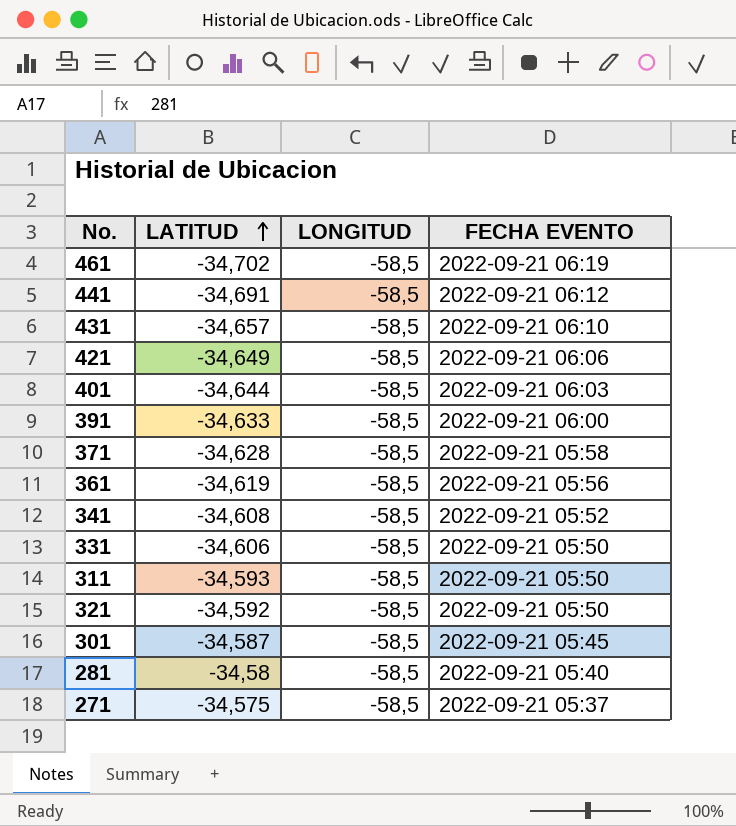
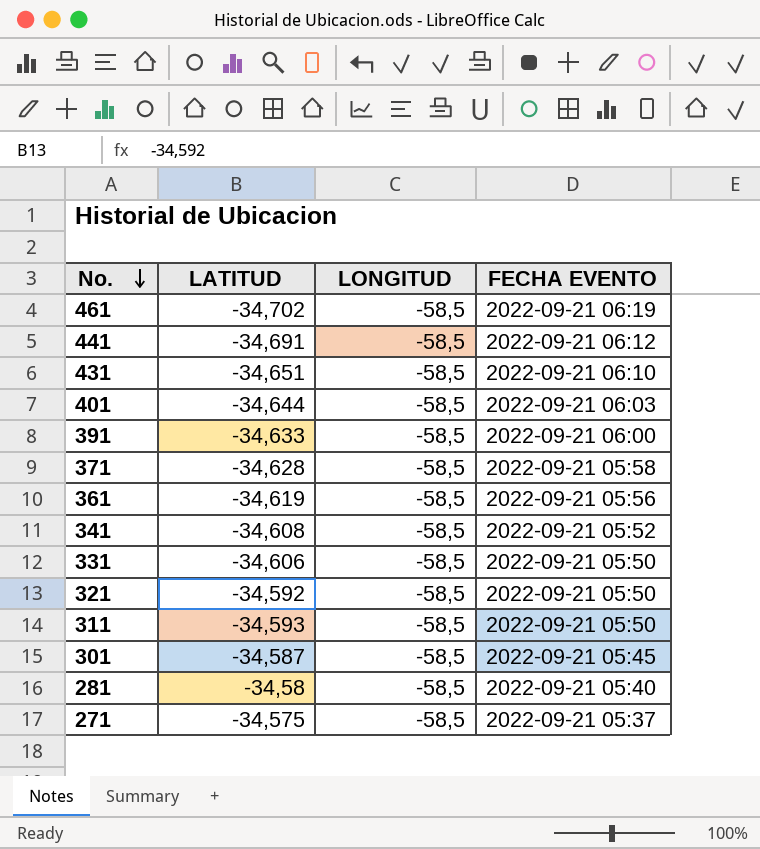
row order: LATITUD ascending -> No. descending
row 421: -34,649 | -58,5 | 2022-09-21 06:06 -> none
431 | LATITUD: -34,657 -> -34,651

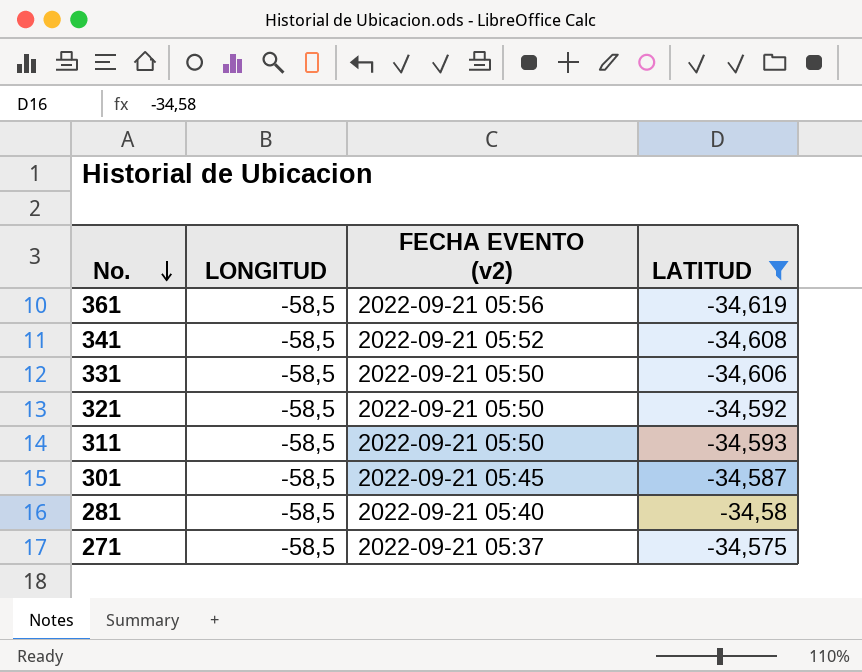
filter: none -> LATITUD >= -34,619
column name: FECHA EVENTO -> FECHA EVENTO (v2)
column LATITUD | position: 2 -> 4

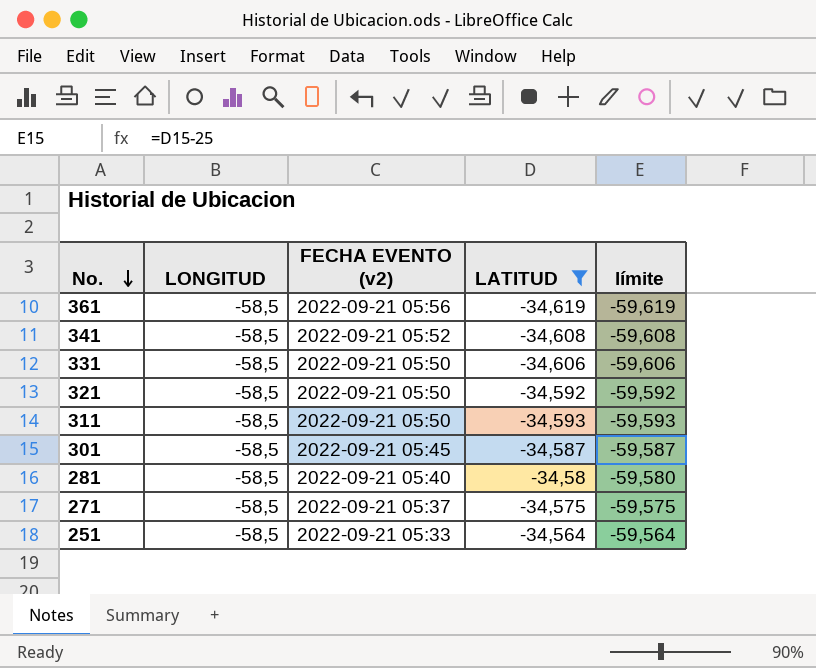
column límite | formula: none -> [LATITUD] - 25
row 251: none -> -58,5 | 2022-09-21 05:33 | -34,564 | -59,564

